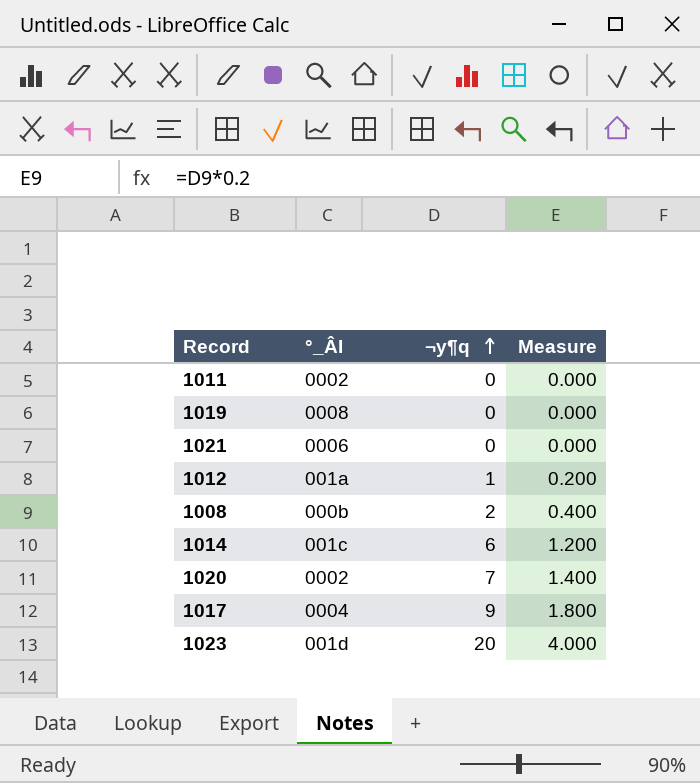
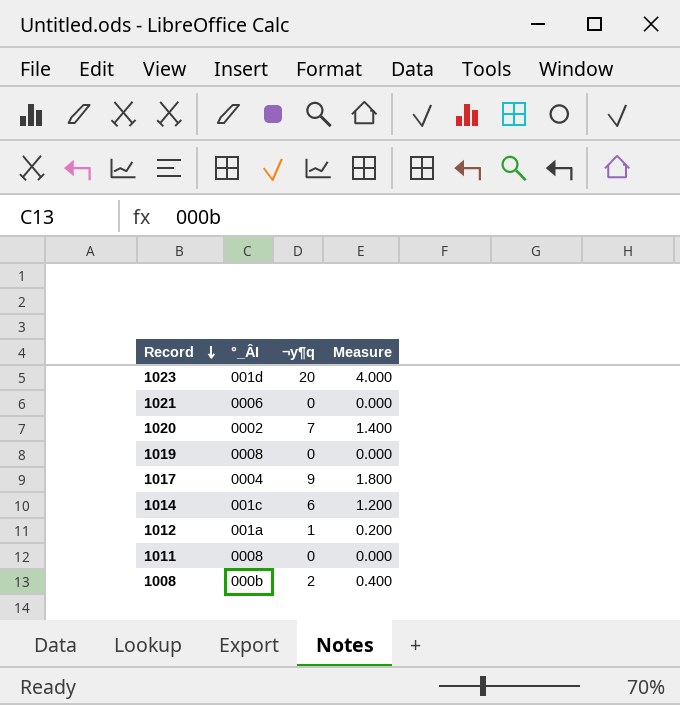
row order: ¬y¶q ascending -> Record descending
1011 | °_ÂI: 0002 -> 0008

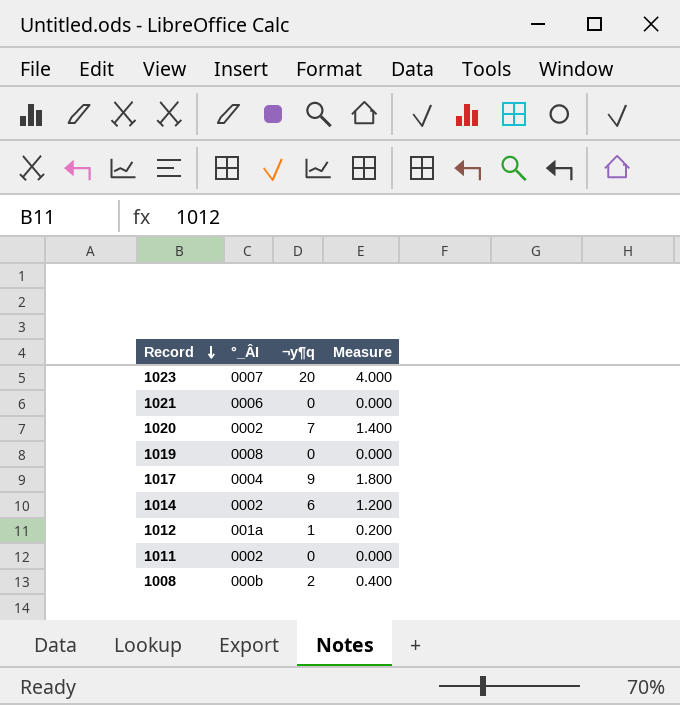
1023 | °_ÂI: 001d -> 0007
1014 | °_ÂI: 001c -> 0002
1011 | °_ÂI: 0008 -> 0002

